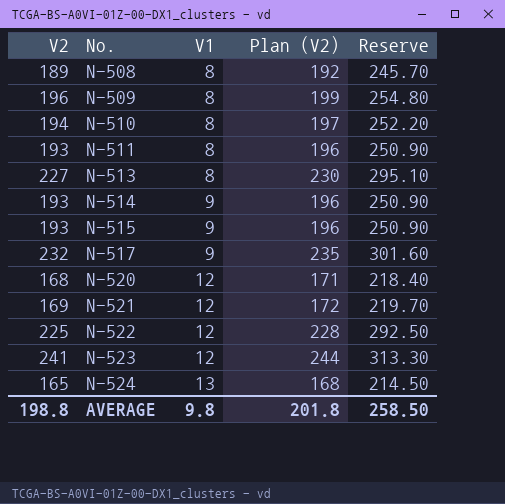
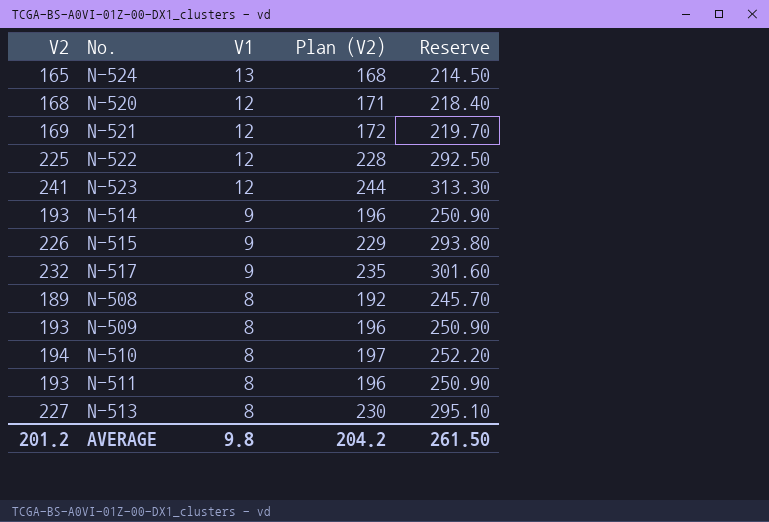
row order: No. ascending -> V1 descending
N-515 | V2: 193 -> 226
N-515 | Plan (V2): 196 -> 229
N-515 | Reserve: 250.90 -> 293.80
N-509 | V2: 196 -> 193
N-509 | Plan (V2): 199 -> 196
N-509 | Reserve: 254.80 -> 250.90
AVERAGE | V2: 198.8 -> 201.2
AVERAGE | Plan (V2): 201.8 -> 204.2
AVERAGE | Reserve: 258.50 -> 261.50

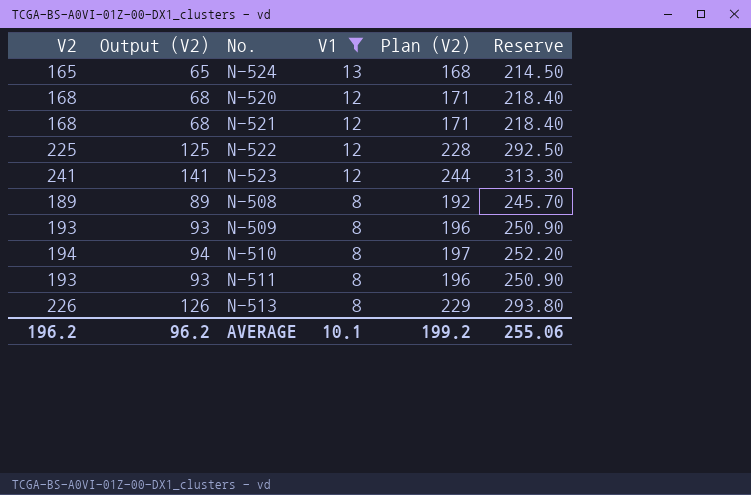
filter: none -> V1 != 9
column Output (V2) | formula: none -> [V2] - 100
N-521 | V2: 169 -> 168
N-521 | Plan (V2): 172 -> 171
N-521 | Reserve: 219.70 -> 218.40
N-513 | V2: 227 -> 226
N-513 | Plan (V2): 230 -> 229
N-513 | Reserve: 295.10 -> 293.80
AVERAGE | V2: 201.2 -> 196.2
AVERAGE | V1: 9.8 -> 10.1
AVERAGE | Plan (V2): 204.2 -> 199.2
AVERAGE | Reserve: 261.50 -> 255.06

